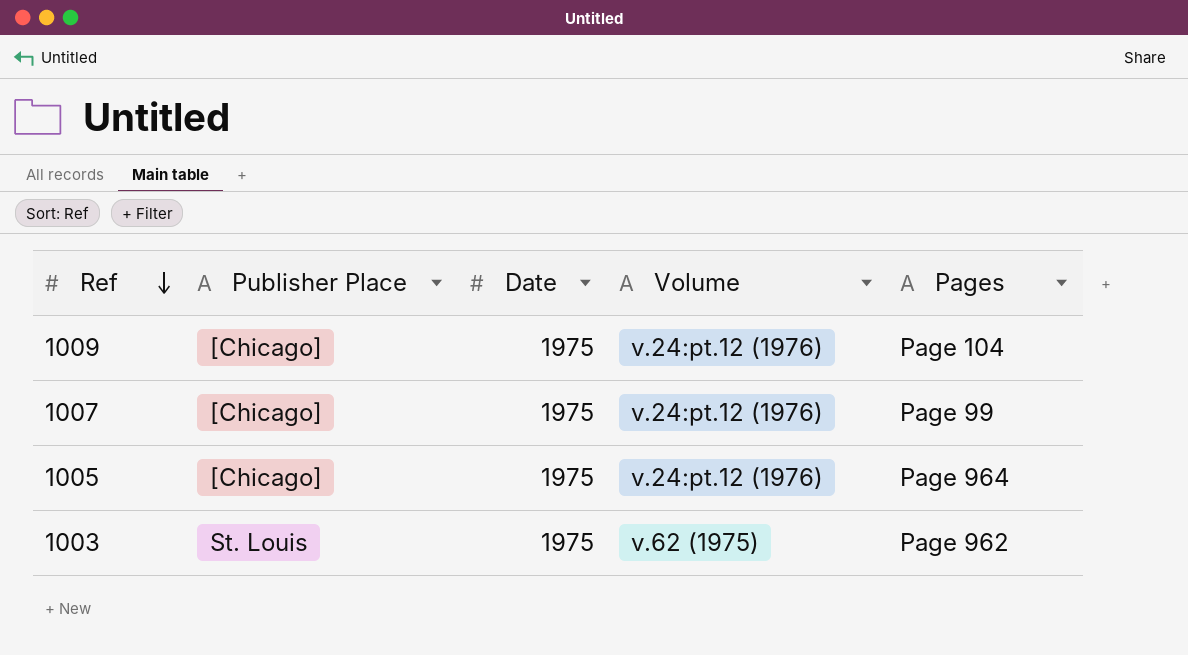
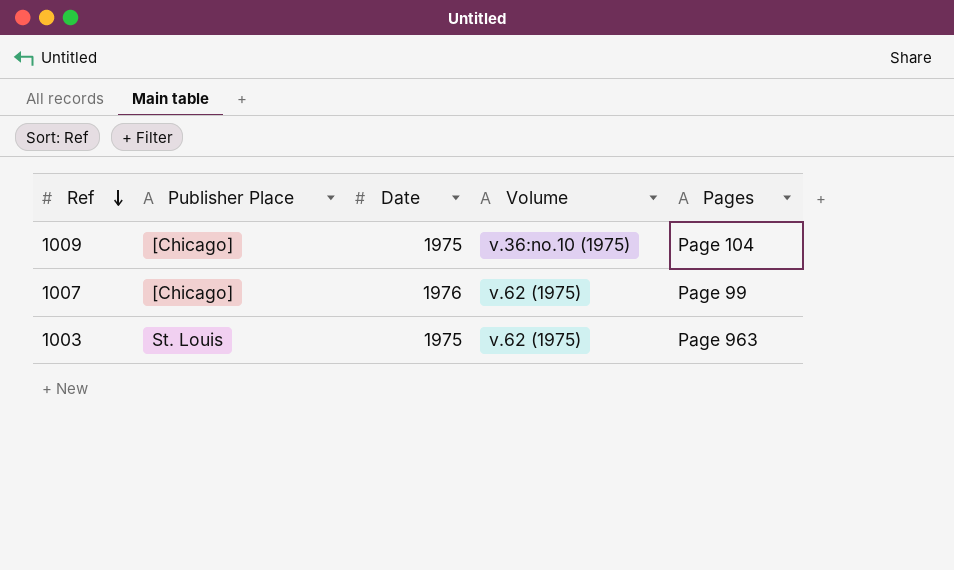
row 1005: [Chicago] | 1975 | v.24:pt.12 (1976) | Page 964 -> none
1009 | Volume: v.24:pt.12 (1976) -> v.36:no.10 (1975)
1007 | Date: 1975 -> 1976
1007 | Volume: v.24:pt.12 (1976) -> v.62 (1975)
1003 | Pages: Page 962 -> Page 963

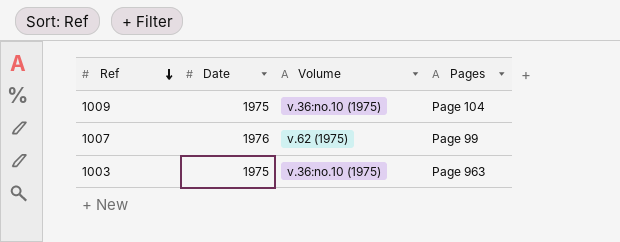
column Publisher Place | position: 2 -> none
1003 | Volume: v.62 (1975) -> v.36:no.10 (1975)

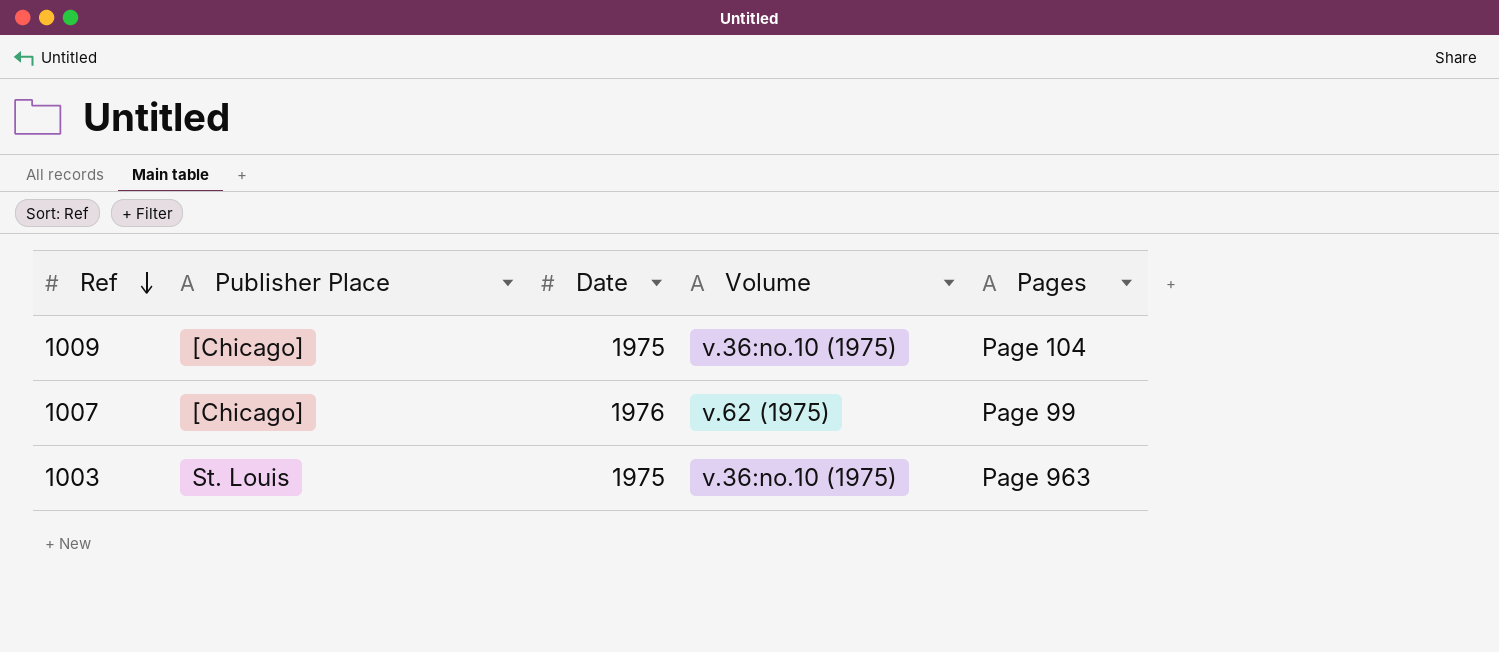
column Publisher Place | position: none -> 2

